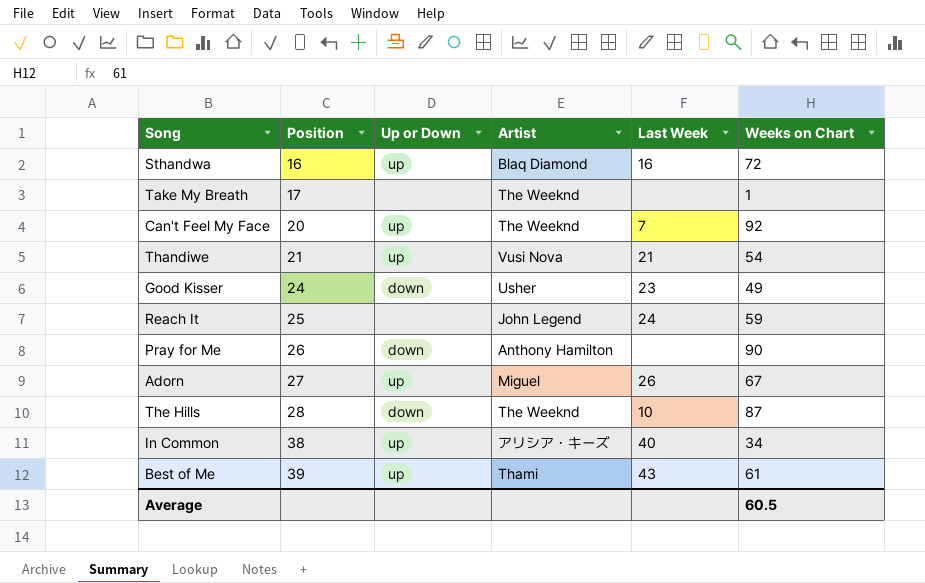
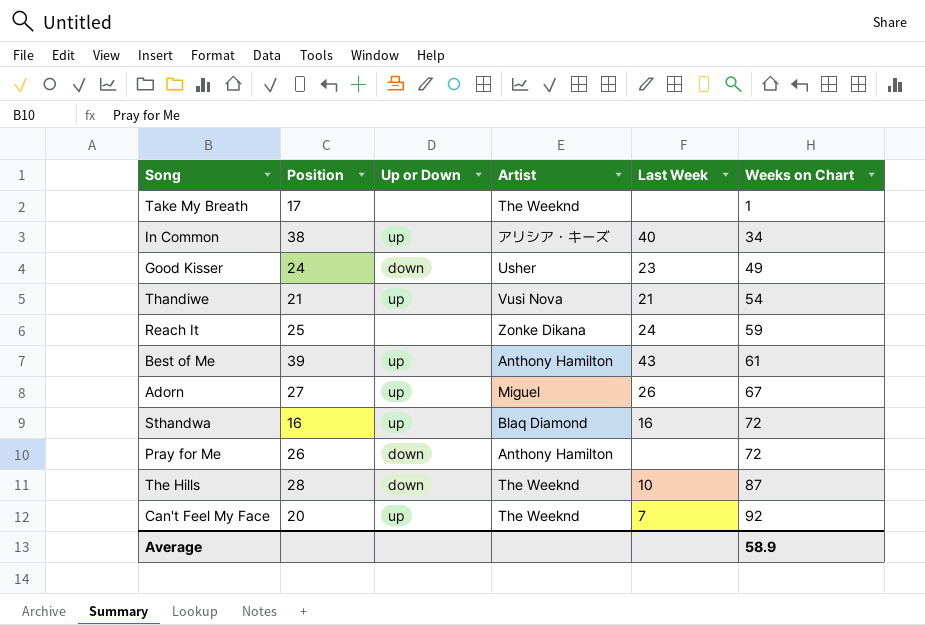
row order: Position ascending -> Weeks on Chart ascending
Reach It | Artist: John Legend -> Zonke Dikana
Best of Me | Artist: Thami -> Anthony Hamilton
Pray for Me | Weeks on Chart: 90 -> 72
Average | Weeks on Chart: 60.5 -> 58.9

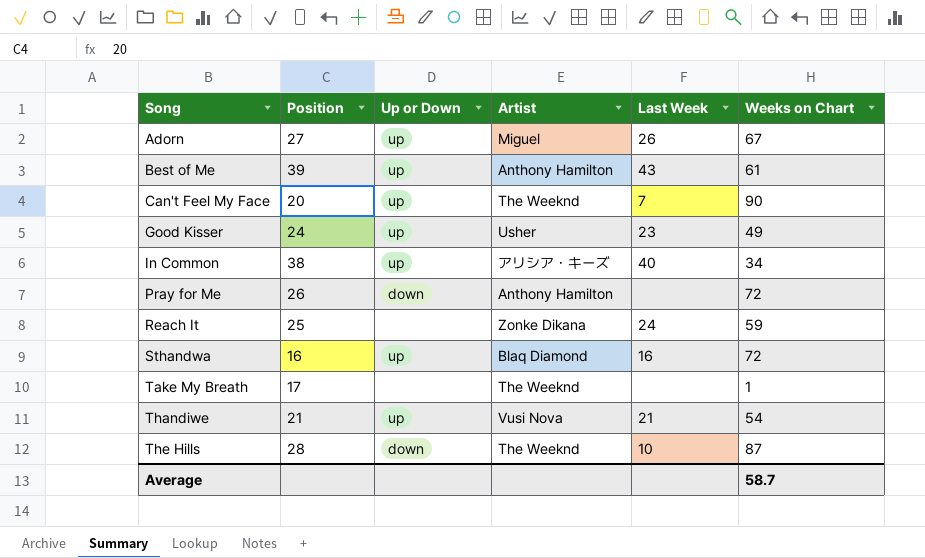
row order: Weeks on Chart ascending -> Song ascending
Can't Feel My Face | Weeks on Chart: 92 -> 90
Good Kisser | Up or Down: down -> up
Average | Weeks on Chart: 58.9 -> 58.7

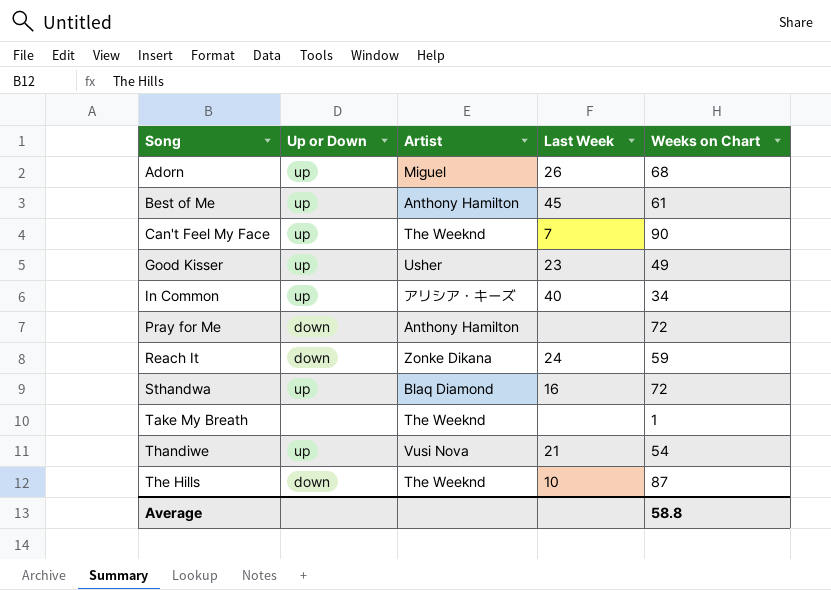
column Position | position: 2 -> none
Adorn | Weeks on Chart: 67 -> 68
Best of Me | Last Week: 43 -> 45
Reach It | Up or Down: none -> down
Average | Weeks on Chart: 58.7 -> 58.8

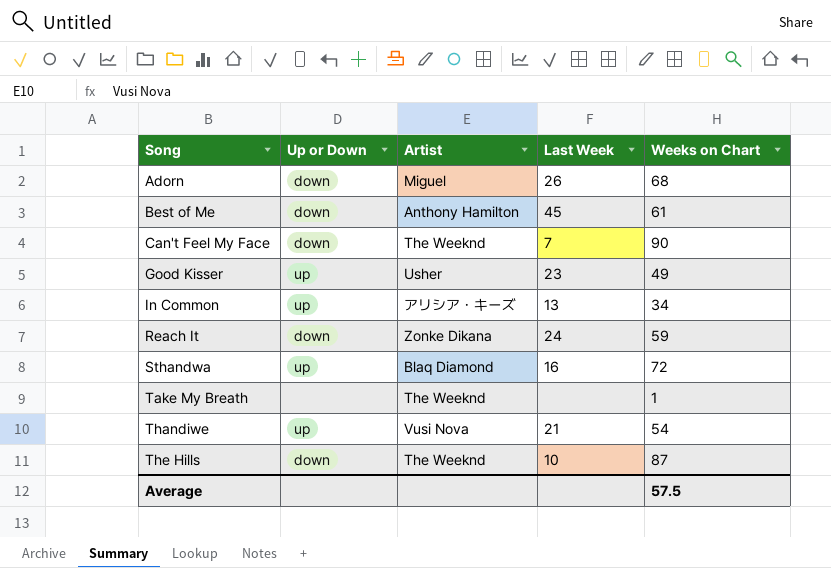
row Pray for Me: down | Anthony Hamilton | none | 72 -> none
Adorn | Up or Down: up -> down
Best of Me | Up or Down: up -> down
Can't Feel My Face | Up or Down: up -> down
In Common | Last Week: 40 -> 13
Average | Weeks on Chart: 58.8 -> 57.5

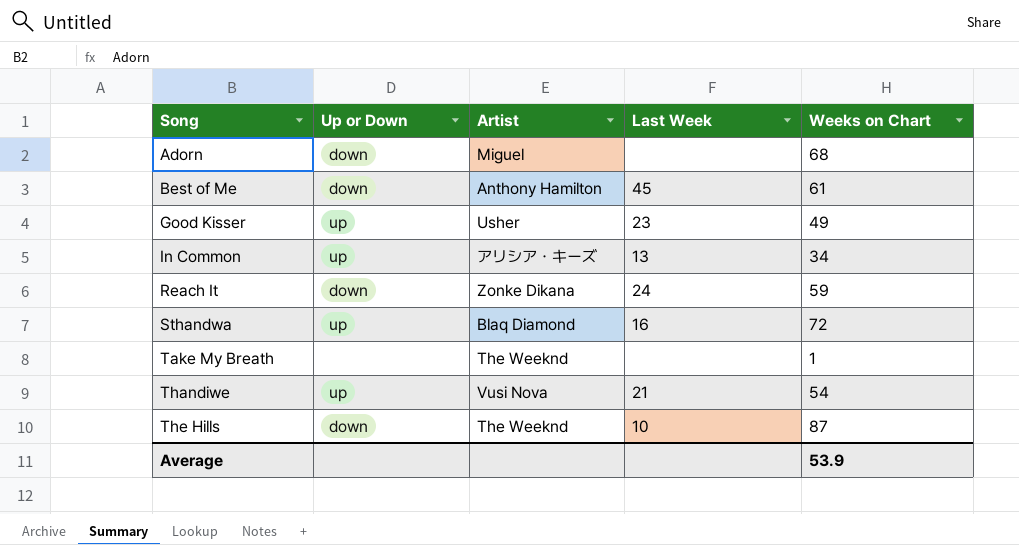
row Can't Feel My Face: down | The Weeknd | 7 | 90 -> none
Adorn | Last Week: 26 -> none
Average | Weeks on Chart: 57.5 -> 53.9

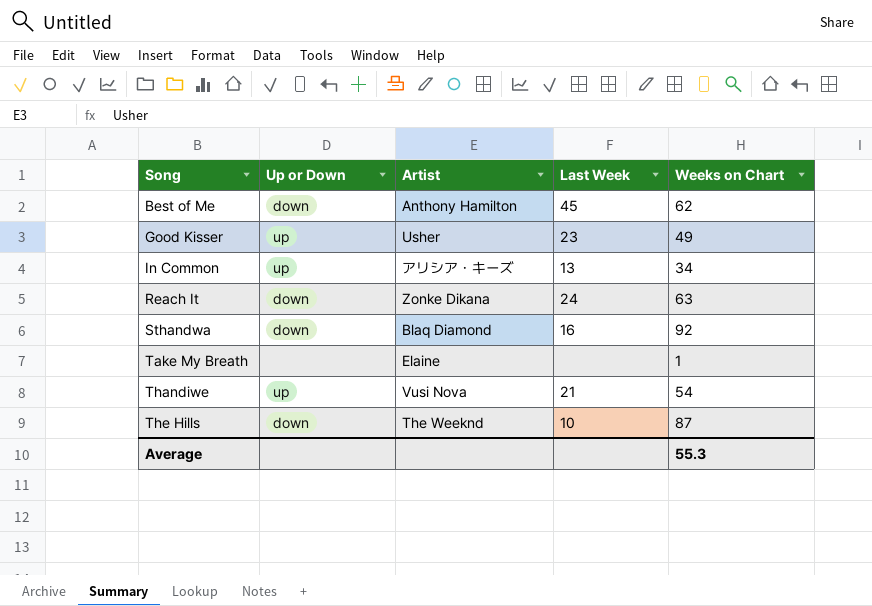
row Adorn: down | Miguel | none | 68 -> none
Best of Me | Weeks on Chart: 61 -> 62
Reach It | Weeks on Chart: 59 -> 63
Sthandwa | Up or Down: up -> down
Sthandwa | Weeks on Chart: 72 -> 92
Take My Breath | Artist: The Weeknd -> Elaine
Average | Weeks on Chart: 53.9 -> 55.3

